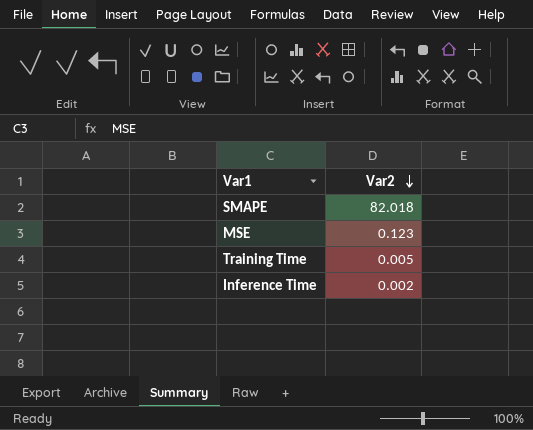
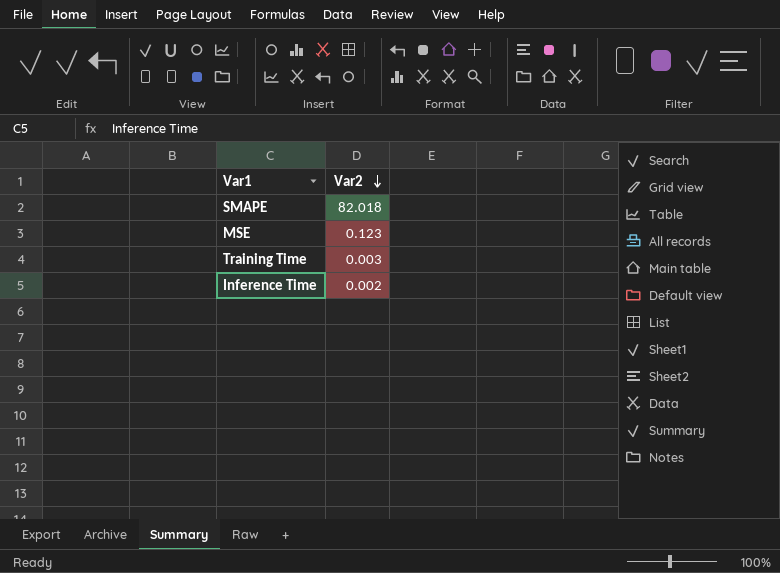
Training Time | Var2: 0.005 -> 0.003

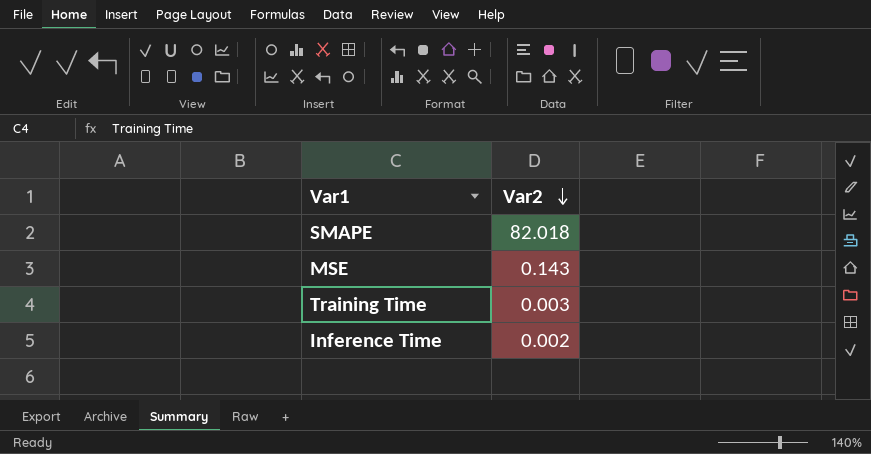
MSE | Var2: 0.123 -> 0.143

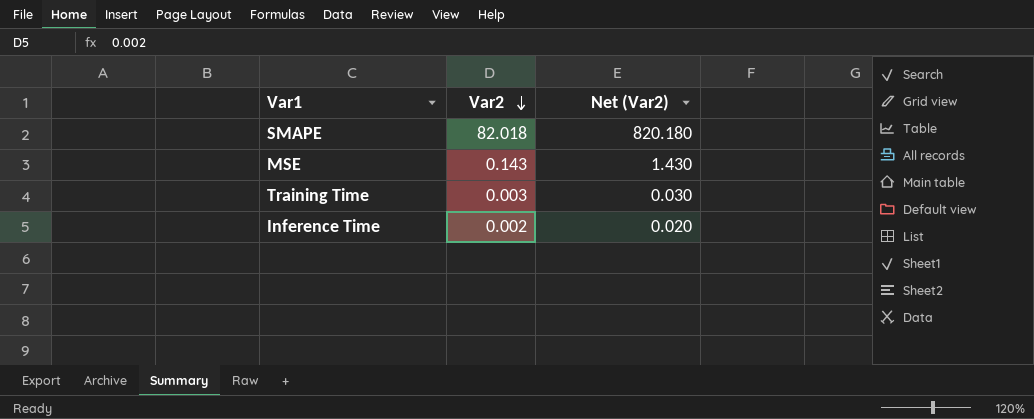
column Net (Var2) | formula: none -> [Var2] * 10

